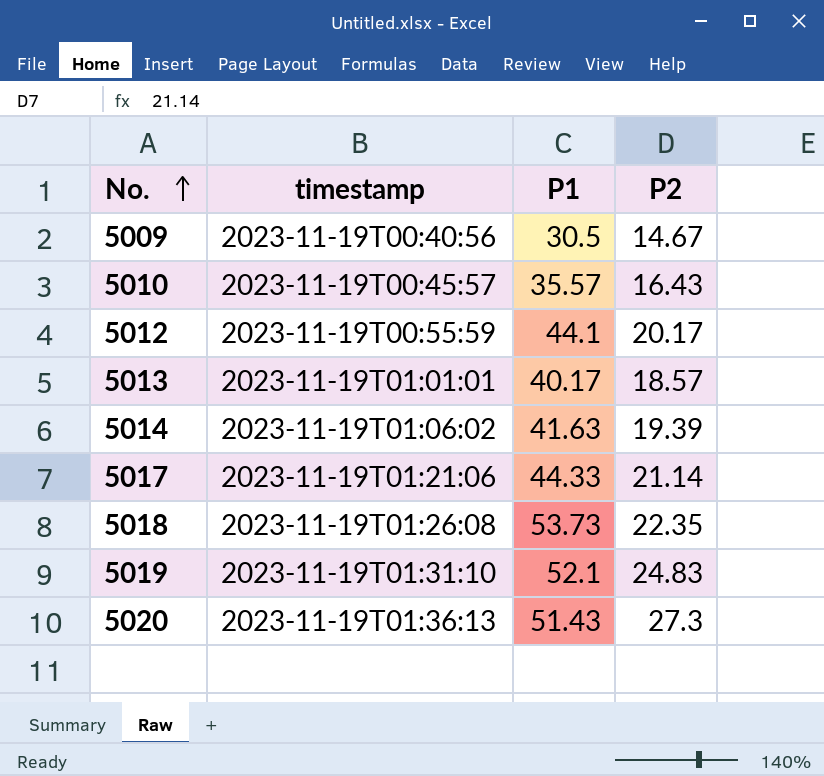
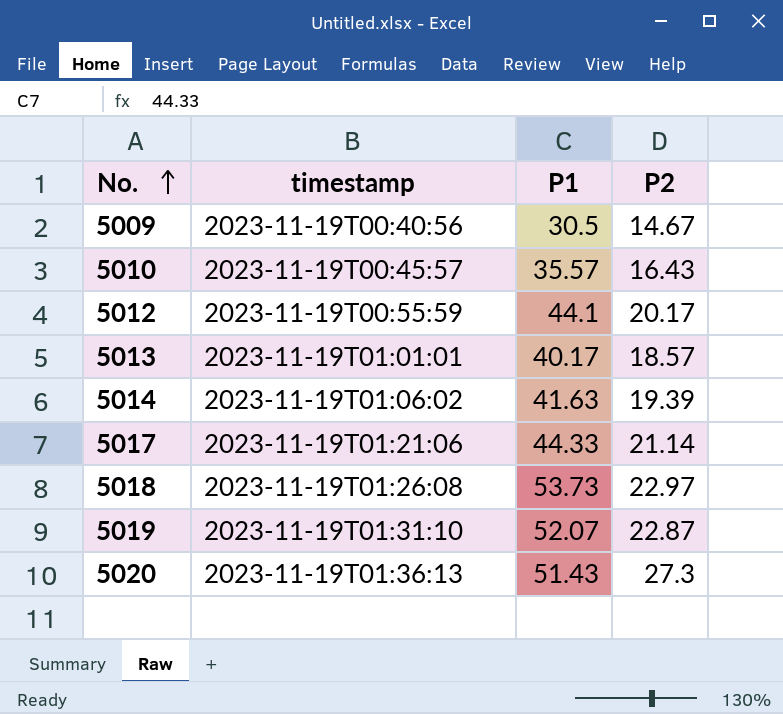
5018 | P2: 22.35 -> 22.97
5019 | P1: 52.1 -> 52.07
5019 | P2: 24.83 -> 22.87

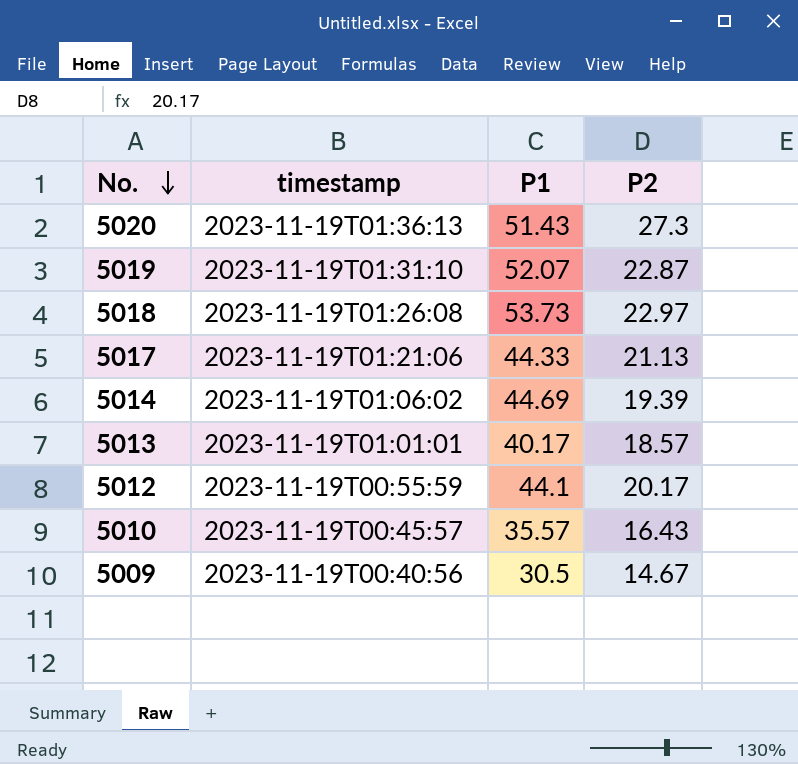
row order: No. ascending -> No. descending
5017 | P2: 21.14 -> 21.13
5014 | P1: 41.63 -> 44.69

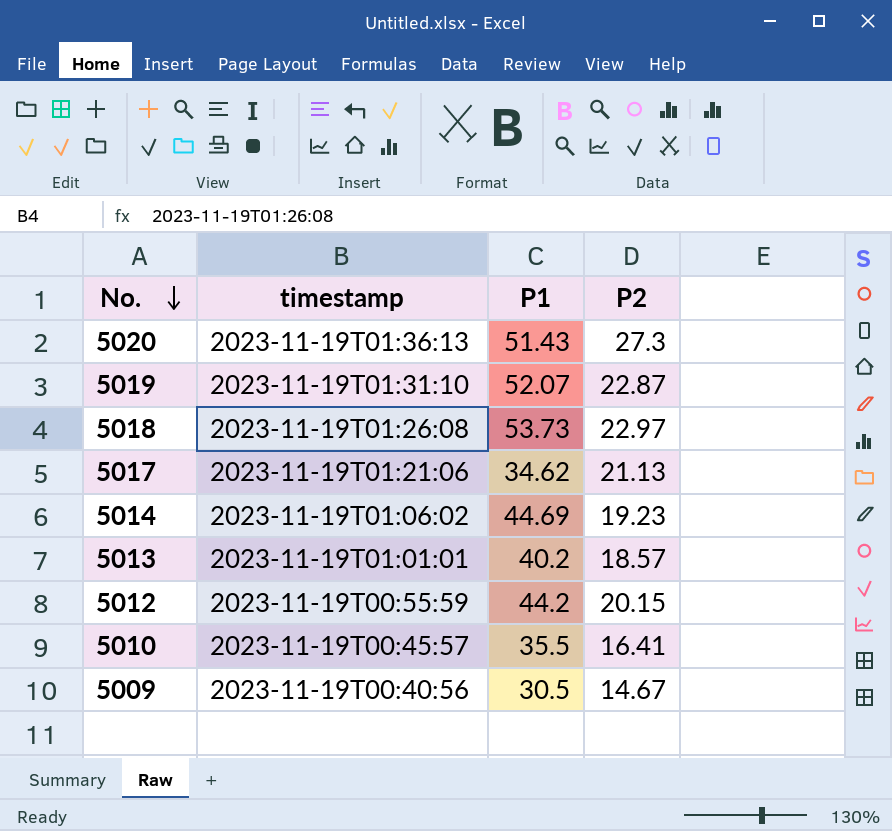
5017 | P1: 44.33 -> 34.62
5014 | P2: 19.39 -> 19.23
5013 | P1: 40.17 -> 40.2
5012 | P1: 44.1 -> 44.2
5012 | P2: 20.17 -> 20.15
5010 | P1: 35.57 -> 35.5
5010 | P2: 16.43 -> 16.41

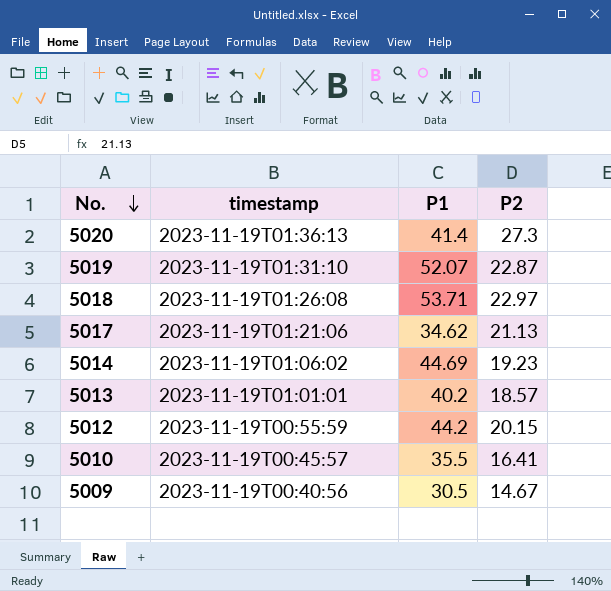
5020 | P1: 51.43 -> 41.4
5018 | P1: 53.73 -> 53.71

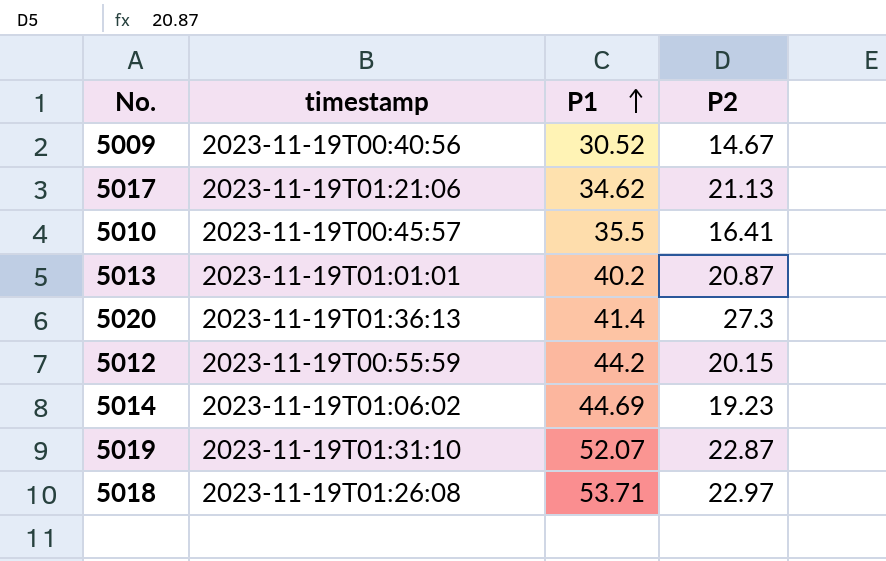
row order: No. descending -> P1 ascending
5009 | P1: 30.5 -> 30.52
5013 | P2: 18.57 -> 20.87

